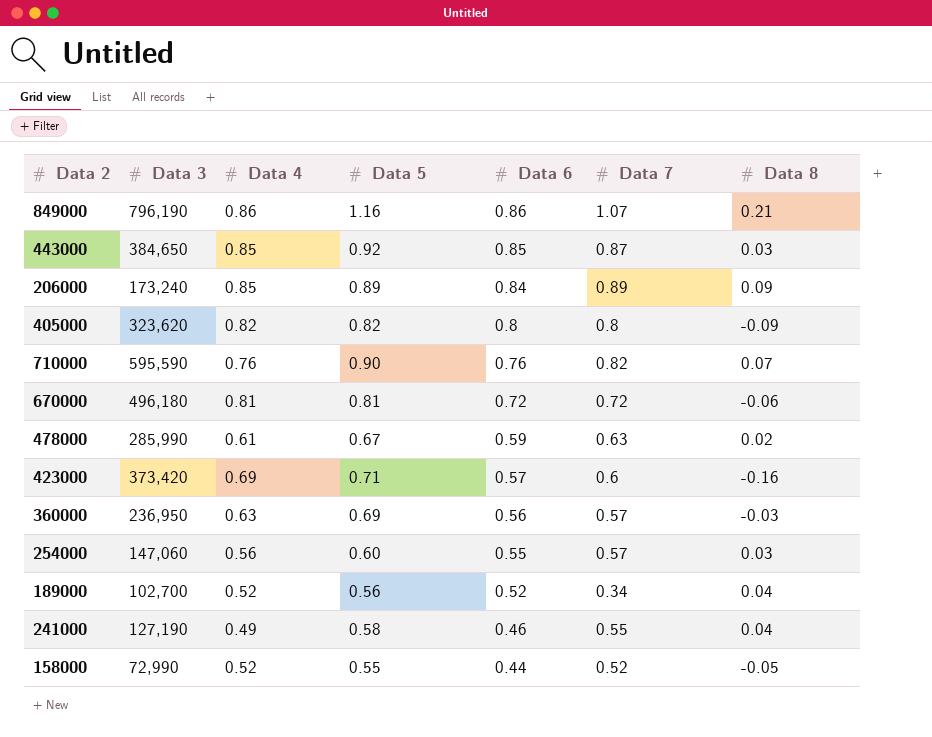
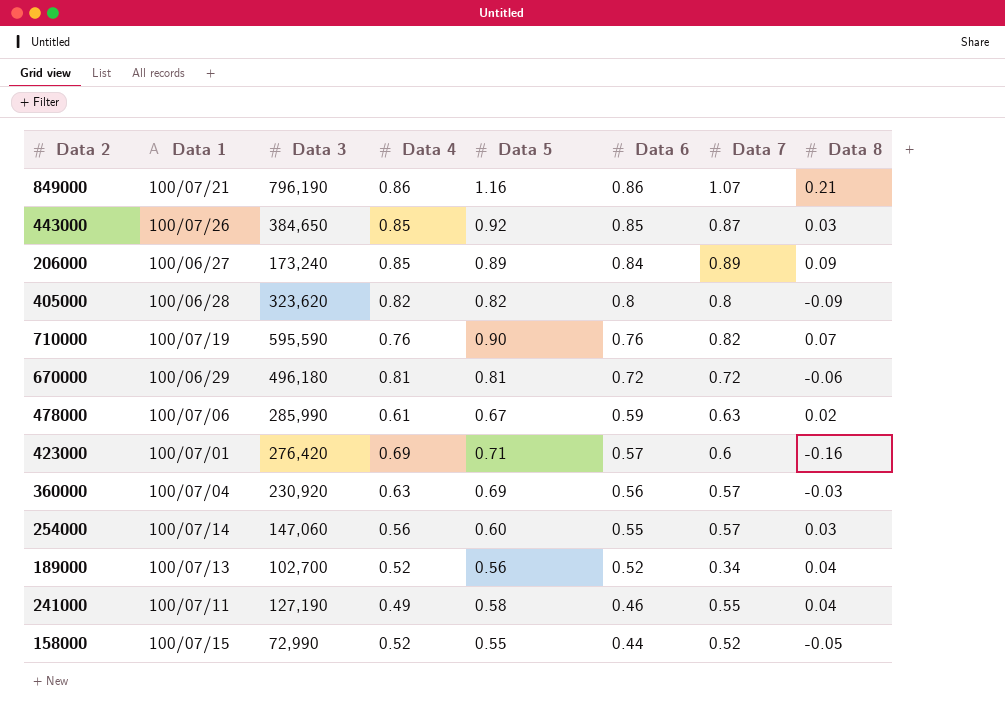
column Data 1 | position: none -> 2
423000 | Data 3: 373,420 -> 276,420
360000 | Data 3: 236,950 -> 230,920

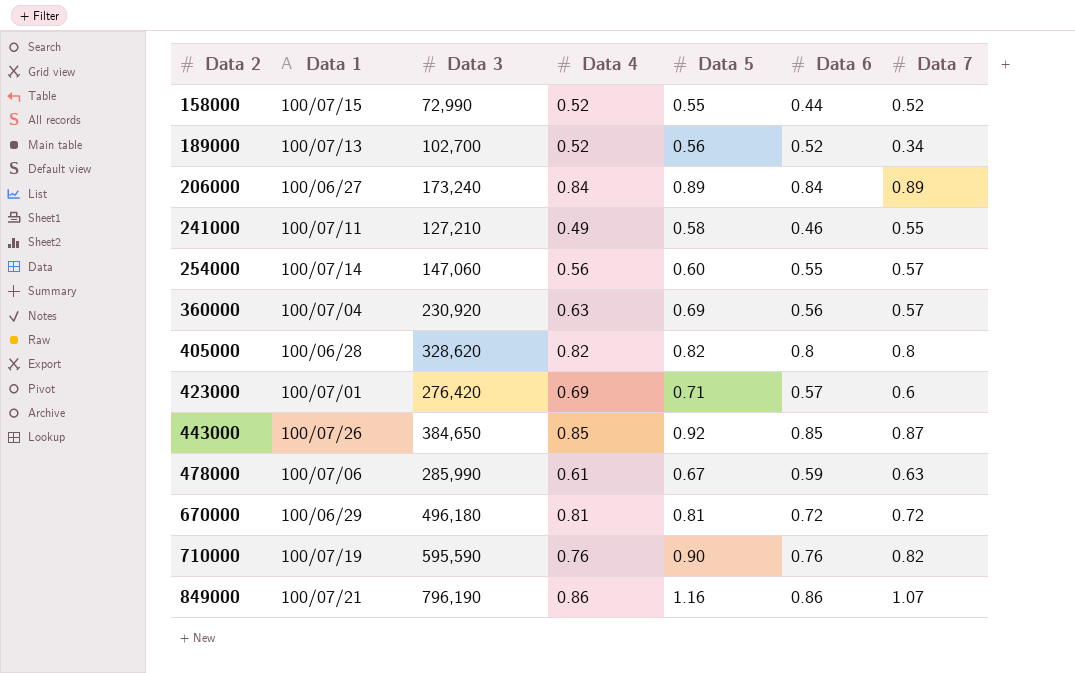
row order: Data 6 descending -> Data 2 ascending
column Data 8 | position: 8 -> none
206000 | Data 4: 0.85 -> 0.84
241000 | Data 3: 127,190 -> 127,210
405000 | Data 3: 323,620 -> 328,620

